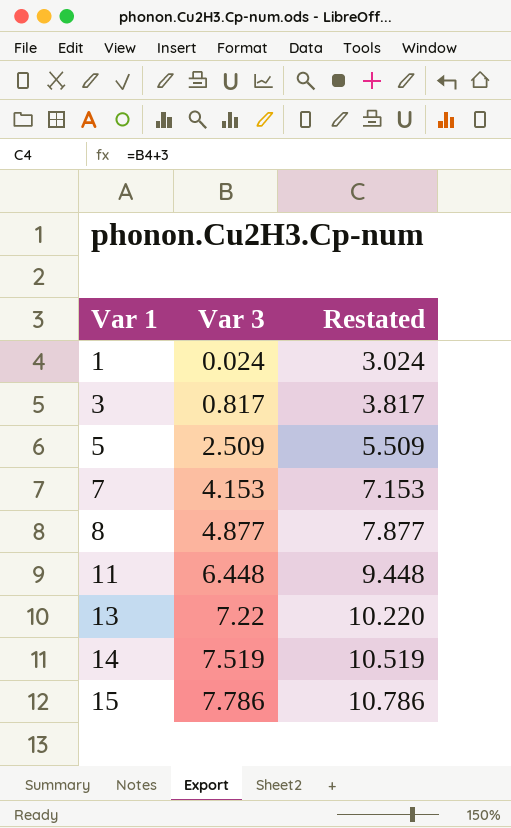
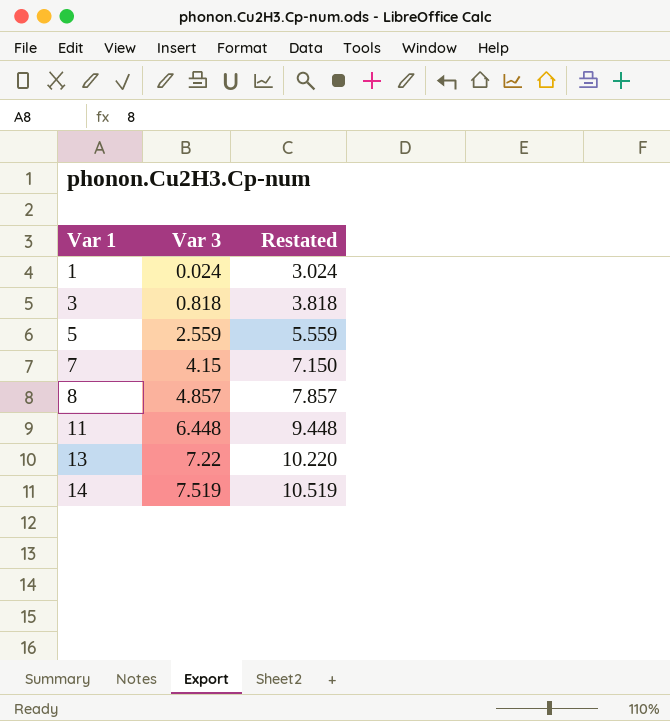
row 15: 7.786 | 10.786 -> none
3 | Var 3: 0.817 -> 0.818
3 | Restated: 3.817 -> 3.818
5 | Var 3: 2.509 -> 2.559
5 | Restated: 5.509 -> 5.559
7 | Var 3: 4.153 -> 4.15
7 | Restated: 7.153 -> 7.150
8 | Var 3: 4.877 -> 4.857
8 | Restated: 7.877 -> 7.857

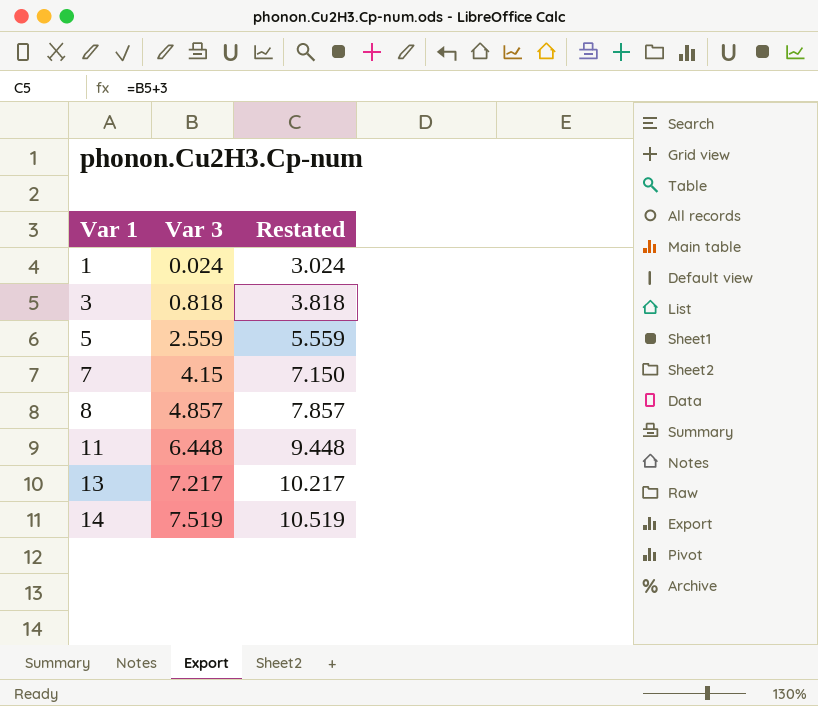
13 | Var 3: 7.22 -> 7.217
13 | Restated: 10.220 -> 10.217

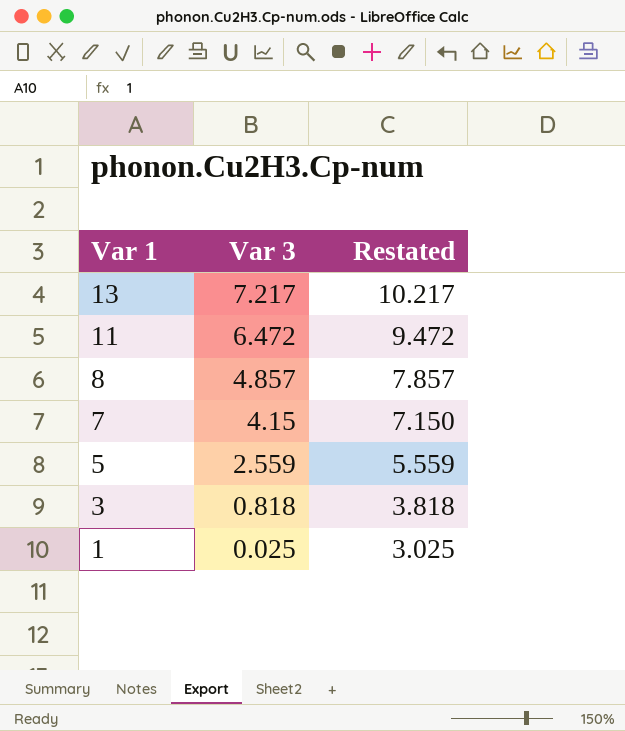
row order: Var 1 ascending -> Var 1 descending
row 14: 7.519 | 10.519 -> none
11 | Var 3: 6.448 -> 6.472
11 | Restated: 9.448 -> 9.472
1 | Var 3: 0.024 -> 0.025
1 | Restated: 3.024 -> 3.025

